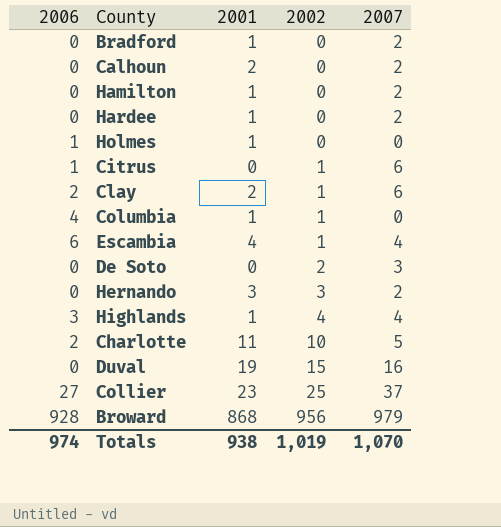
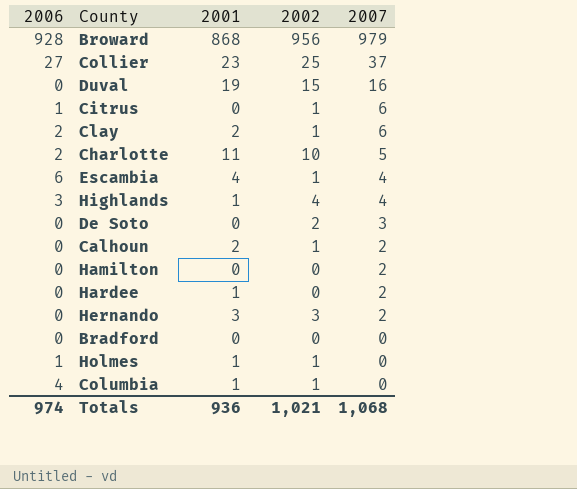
row order: 2002 ascending -> 2007 descending
Calhoun | 2002: 0 -> 1
Hamilton | 2001: 1 -> 0
Bradford | 2001: 1 -> 0
Bradford | 2007: 2 -> 0
Holmes | 2002: 0 -> 1
Totals | 2001: 938 -> 936
Totals | 2002: 1,019 -> 1,021
Totals | 2007: 1,070 -> 1,068

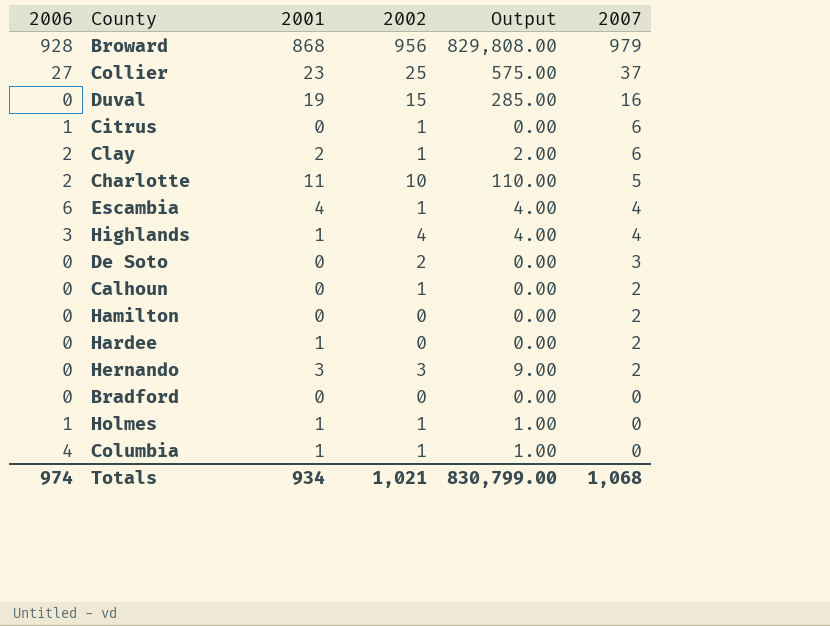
column Output | formula: none -> [2001] * [2002]
Calhoun | 2001: 2 -> 0
Totals | 2001: 936 -> 934

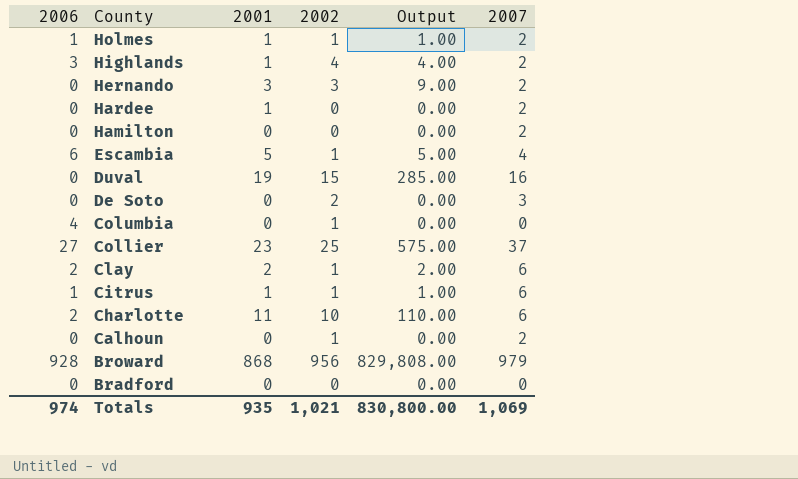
row order: 2007 descending -> County descending
Holmes | 2007: 0 -> 2
Highlands | 2007: 4 -> 2
Escambia | 2001: 4 -> 5
Escambia | Output: 4.00 -> 5.00
Columbia | 2001: 1 -> 0
Columbia | Output: 1.00 -> 0.00
Citrus | 2001: 0 -> 1
Citrus | Output: 0.00 -> 1.00
Charlotte | 2007: 5 -> 6
Totals | 2001: 934 -> 935
Totals | Output: 830,799.00 -> 830,800.00
Totals | 2007: 1,068 -> 1,069

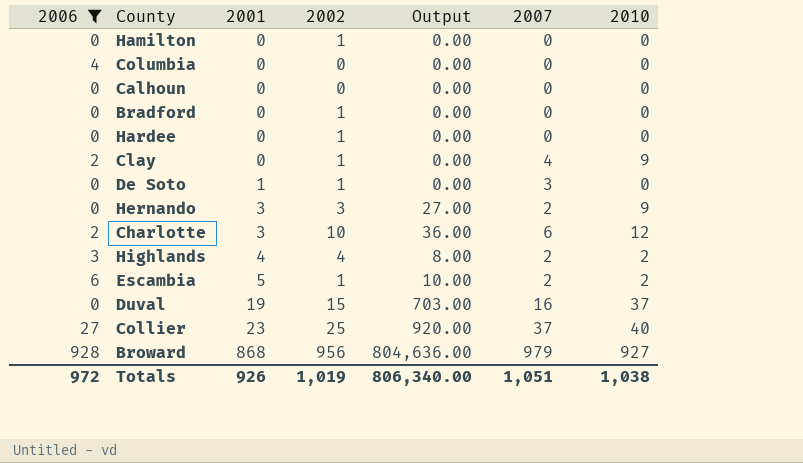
filter: none -> 2006 != 1
row order: County descending -> 2001 ascending
column Output | formula: [2001] * [2002] -> [2001] * [2010]
column 2010 | position: none -> 7
Hamilton | 2002: 0 -> 1
Hamilton | 2007: 2 -> 0
Columbia | 2002: 1 -> 0
Calhoun | 2002: 1 -> 0
Calhoun | 2007: 2 -> 0
Bradford | 2002: 0 -> 1
Hardee | 2001: 1 -> 0
Hardee | 2002: 0 -> 1
Hardee | 2007: 2 -> 0
Clay | 2001: 2 -> 0
Clay | 2007: 6 -> 4
De Soto | 2001: 0 -> 1
De Soto | 2002: 2 -> 1
Charlotte | 2001: 11 -> 3
Highlands | 2001: 1 -> 4
Escambia | 2007: 4 -> 2
Totals | 2006: 974 -> 972
Totals | 2001: 935 -> 926
Totals | 2002: 1,021 -> 1,019
Totals | Output: 830,800.00 -> 806,340.00
Totals | 2007: 1,069 -> 1,051

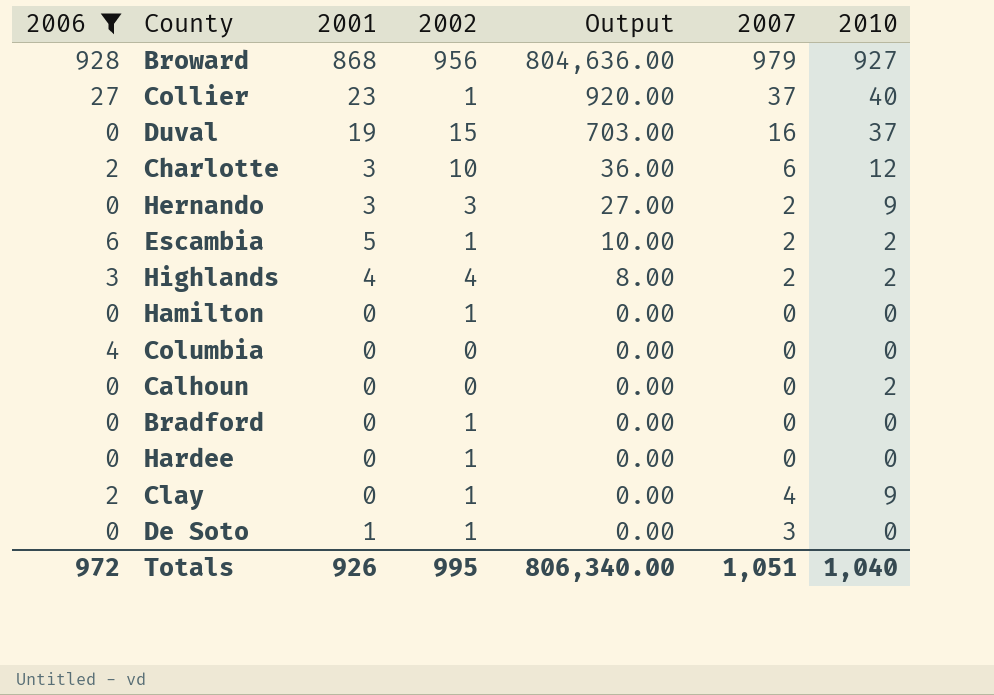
row order: 2001 ascending -> Output descending
Collier | 2002: 25 -> 1
Calhoun | 2010: 0 -> 2
Totals | 2002: 1,019 -> 995
Totals | 2010: 1,038 -> 1,040

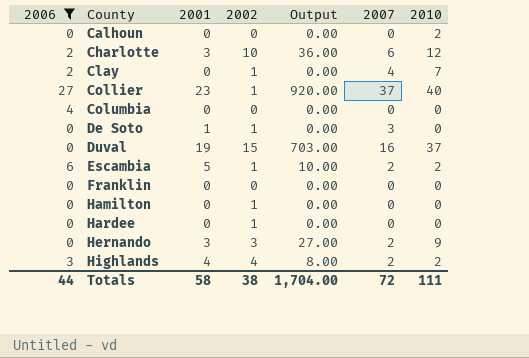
row order: Output descending -> County ascending
row Broward: 928 | 868 | 956 | 804,636.00 | 979 | 927 -> none
row Bradford: 0 | 0 | 1 | 0.00 | 0 | 0 -> none
Clay | 2010: 9 -> 7
row Franklin: none -> 0 | 0 | 0 | 0.00 | 0 | 0
Totals | 2006: 972 -> 44
Totals | 2001: 926 -> 58
Totals | 2002: 995 -> 38
Totals | Output: 806,340.00 -> 1,704.00
Totals | 2007: 1,051 -> 72
Totals | 2010: 1,040 -> 111

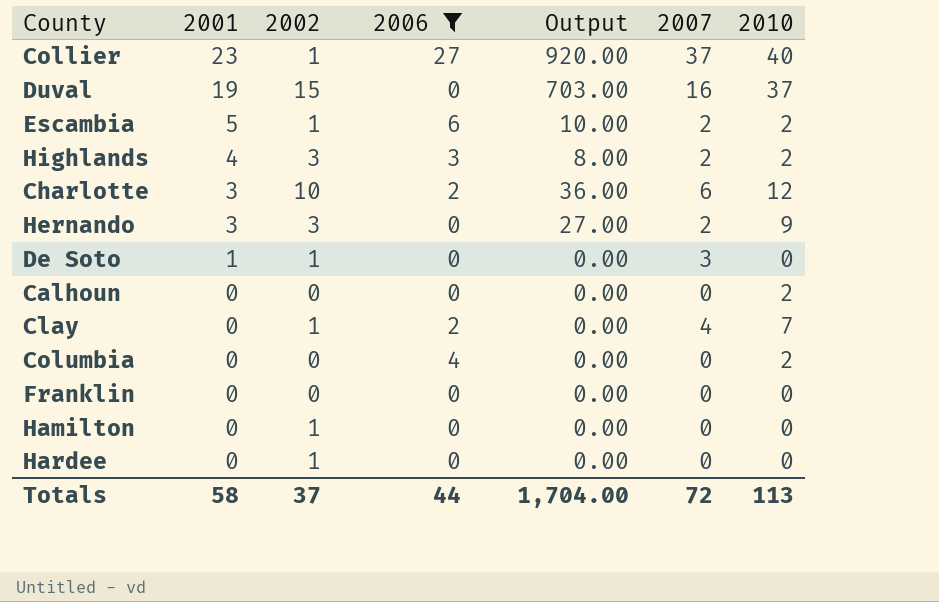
row order: County ascending -> 2001 descending
column 2006 | position: 1 -> 4
Highlands | 2002: 4 -> 3
Columbia | 2010: 0 -> 2
Totals | 2002: 38 -> 37
Totals | 2010: 111 -> 113

